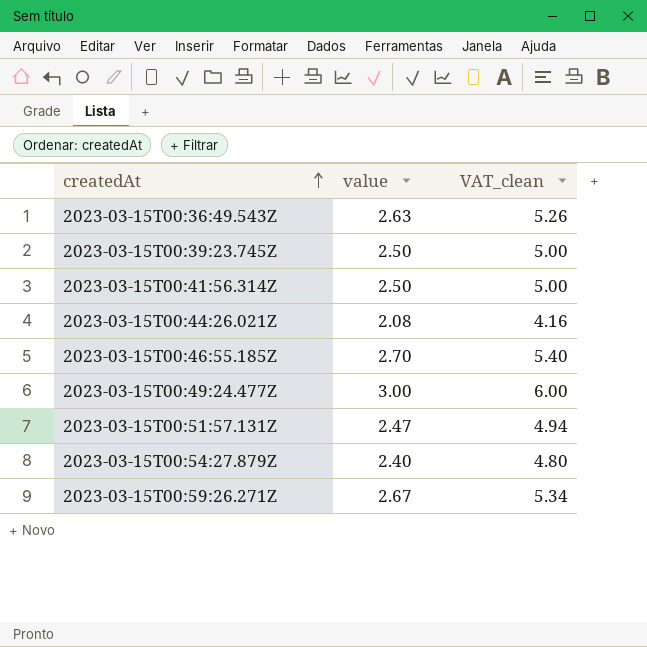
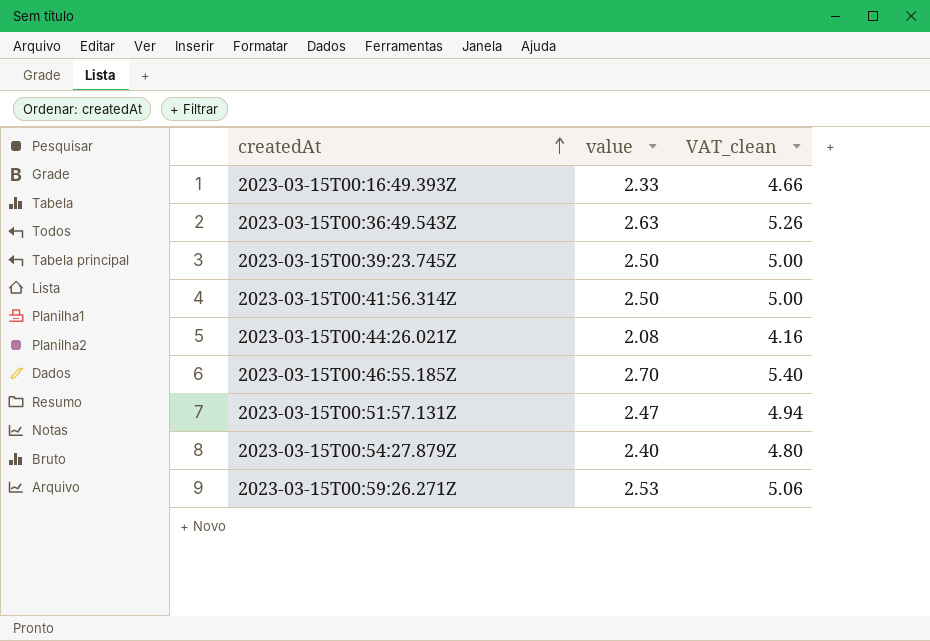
row 2023-03-15T00:49:24.477Z: 3.00 | 6.00 -> none
row 2023-03-15T00:16:49.393Z: none -> 2.33 | 4.66
2023-03-15T00:59:26.271Z | value: 2.67 -> 2.53
2023-03-15T00:59:26.271Z | VAT_clean: 5.34 -> 5.06

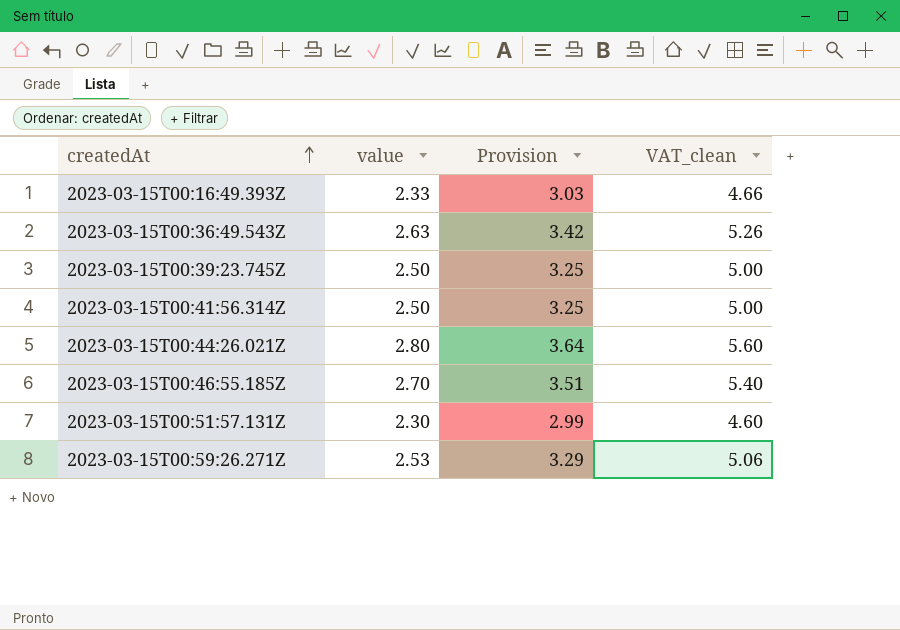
column Provision | formula: none -> [value] * 1.3
row 2023-03-15T00:54:27.879Z: 2.40 | 4.80 -> none
2023-03-15T00:44:26.021Z | value: 2.08 -> 2.80
2023-03-15T00:44:26.021Z | VAT_clean: 4.16 -> 5.60
2023-03-15T00:51:57.131Z | value: 2.47 -> 2.30
2023-03-15T00:51:57.131Z | VAT_clean: 4.94 -> 4.60

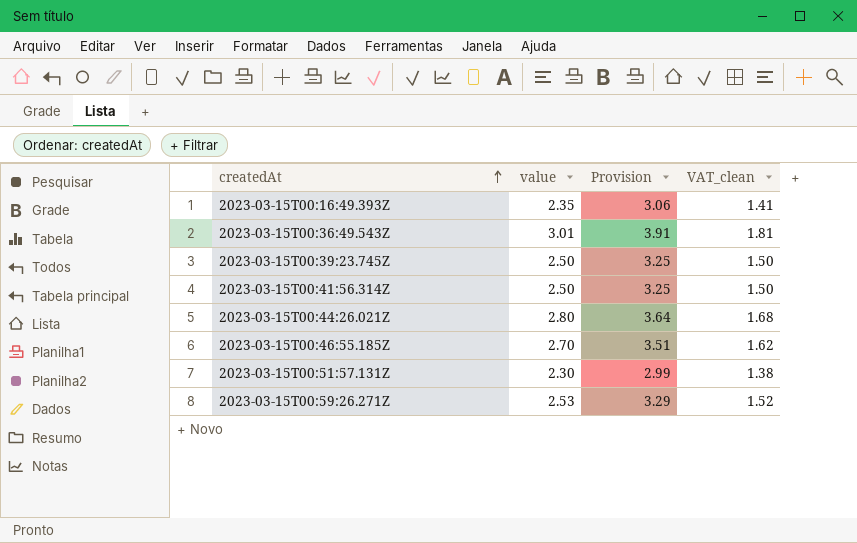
column VAT_clean | formula: [value] * 2 -> [value] * 0.6
2023-03-15T00:16:49.393Z | value: 2.33 -> 2.35
2023-03-15T00:16:49.393Z | Provision: 3.03 -> 3.06
2023-03-15T00:36:49.543Z | value: 2.63 -> 3.01
2023-03-15T00:36:49.543Z | Provision: 3.42 -> 3.91

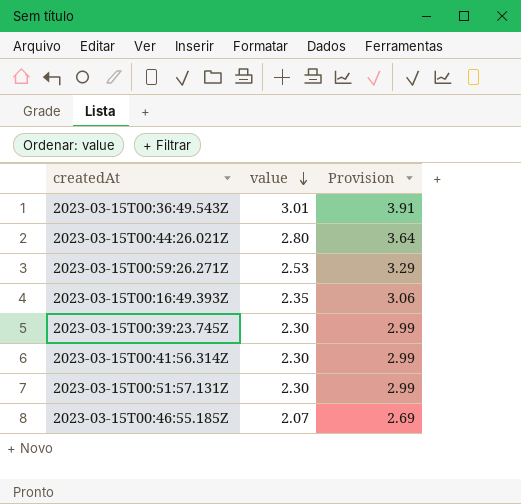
row order: createdAt ascending -> value descending
column VAT_clean | formula: [value] * 0.6 -> none
2023-03-15T00:39:23.745Z | value: 2.50 -> 2.30
2023-03-15T00:39:23.745Z | Provision: 3.25 -> 2.99
2023-03-15T00:41:56.314Z | value: 2.50 -> 2.30
2023-03-15T00:41:56.314Z | Provision: 3.25 -> 2.99
2023-03-15T00:46:55.185Z | value: 2.70 -> 2.07
2023-03-15T00:46:55.185Z | Provision: 3.51 -> 2.69

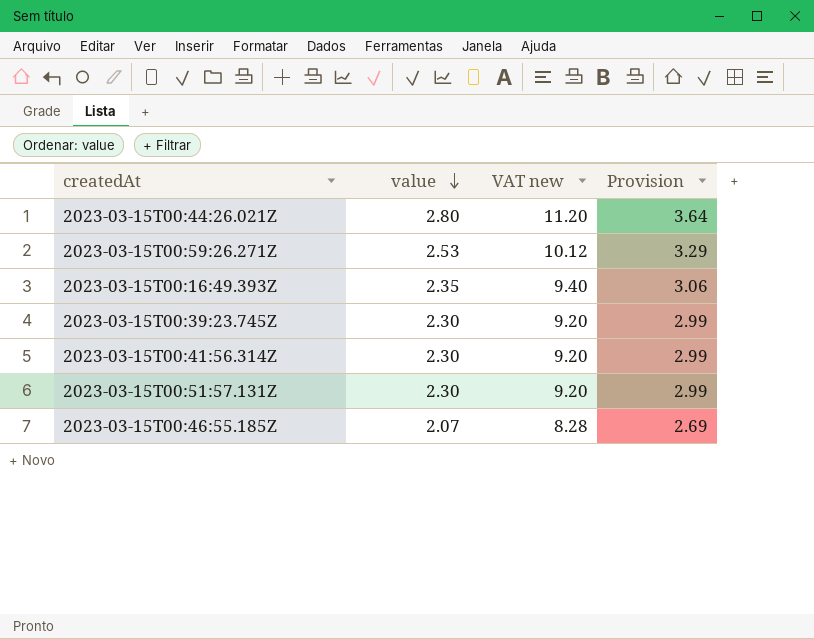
column VAT new | formula: none -> [value] * 4
row 2023-03-15T00:36:49.543Z: 3.01 | 3.91 -> none

